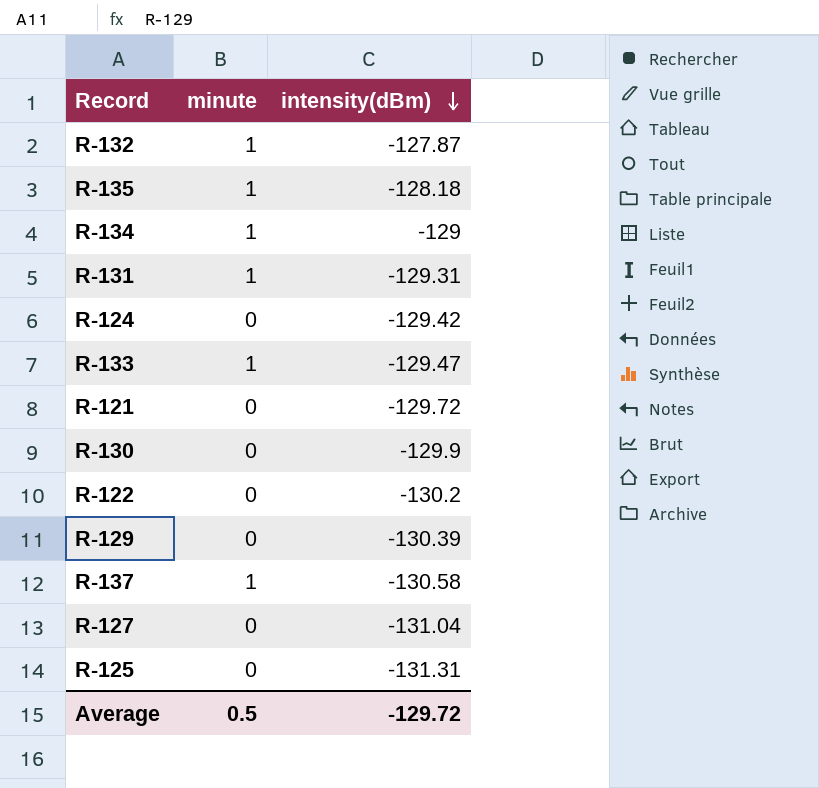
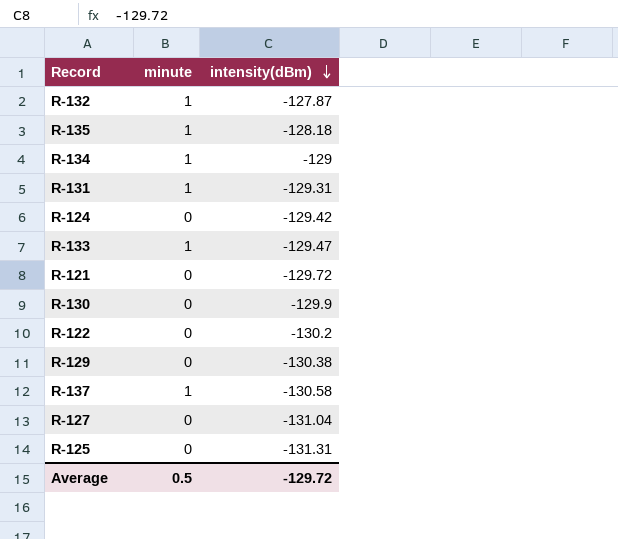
R-129 | intensity(dBm): -130.39 -> -130.38

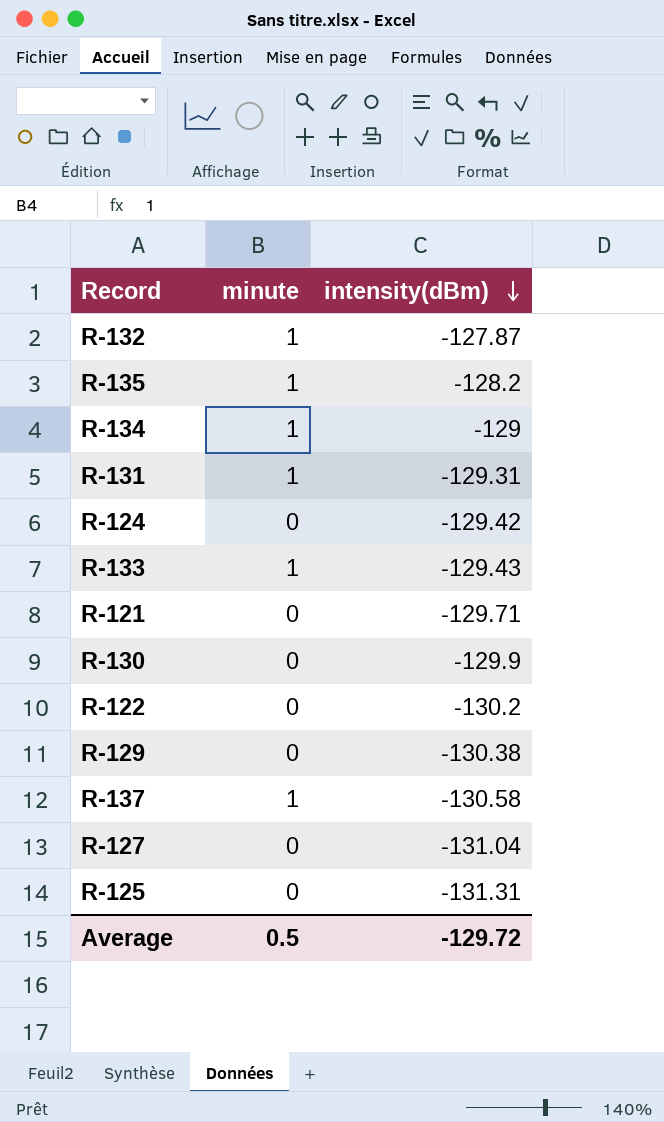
R-135 | intensity(dBm): -128.18 -> -128.2
R-133 | intensity(dBm): -129.47 -> -129.43
R-121 | intensity(dBm): -129.72 -> -129.71

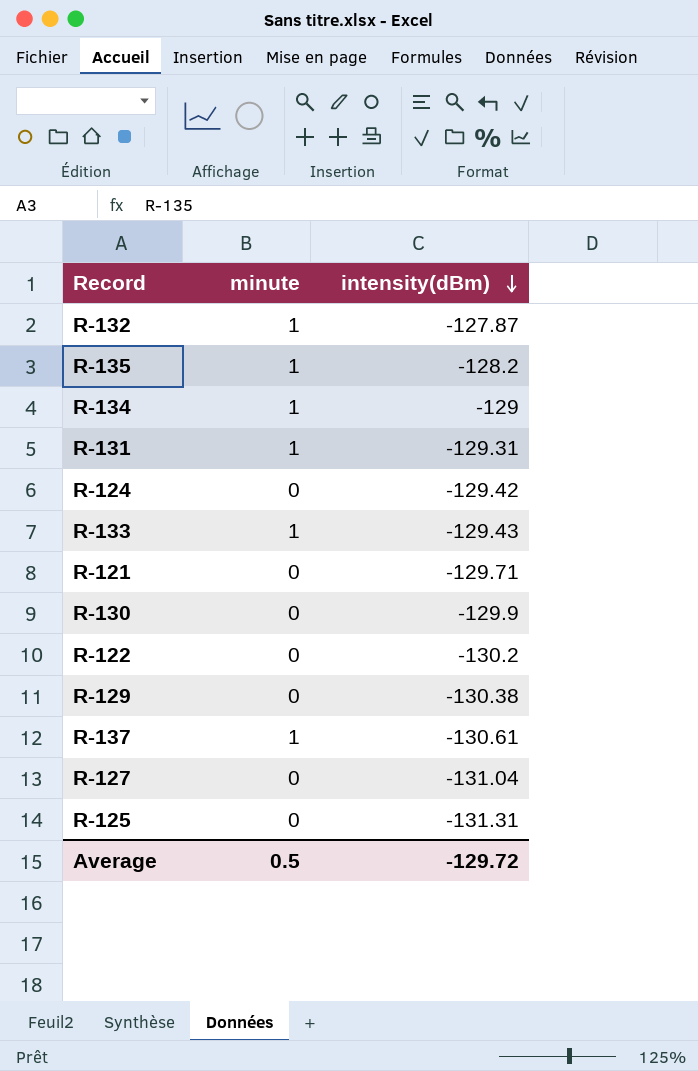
R-137 | intensity(dBm): -130.58 -> -130.61

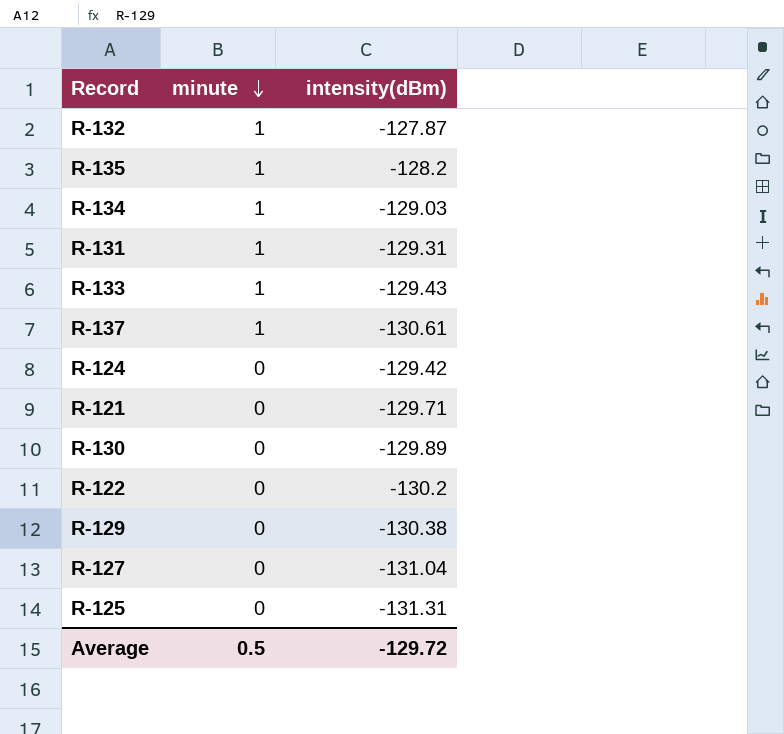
row order: intensity(dBm) descending -> minute descending
R-134 | intensity(dBm): -129 -> -129.03
R-130 | intensity(dBm): -129.9 -> -129.89

